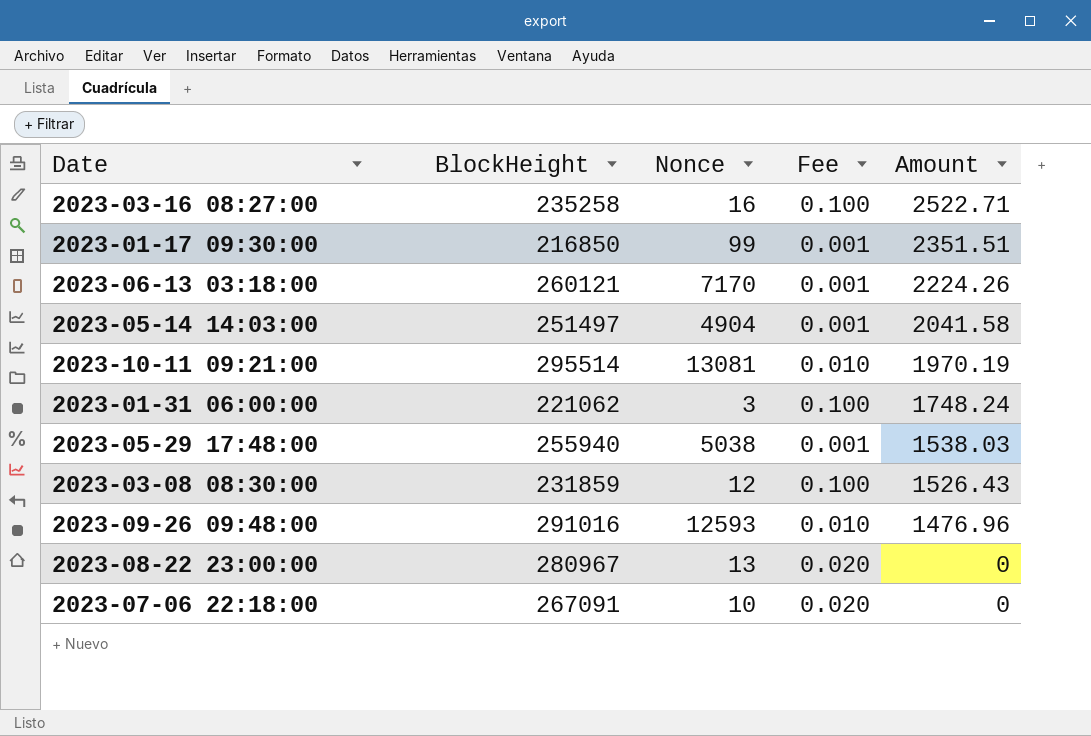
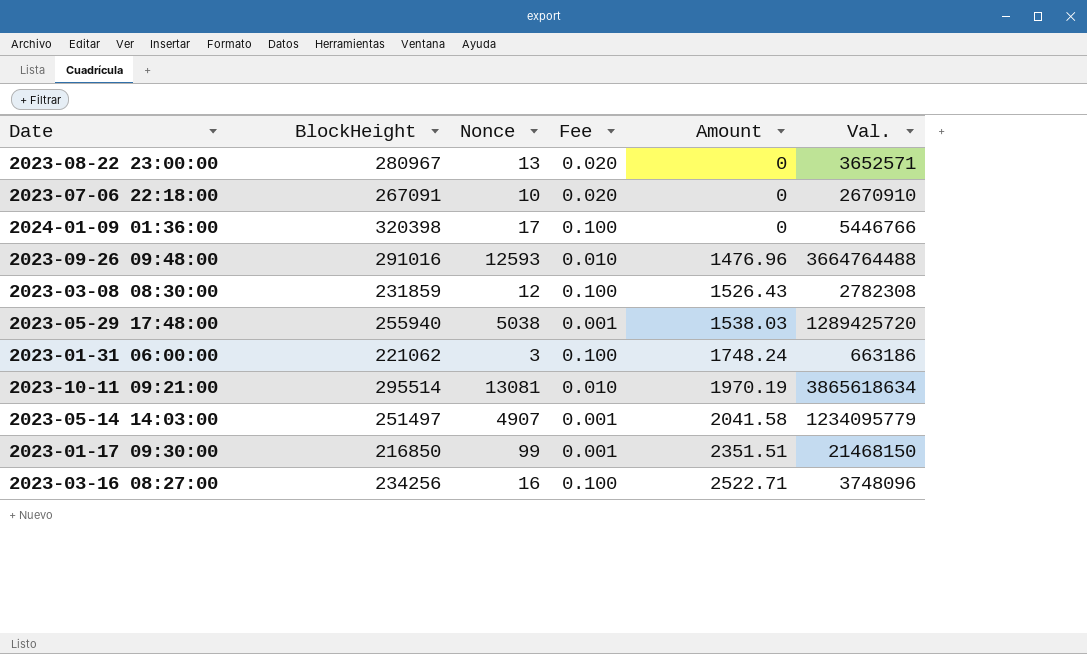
row order: Amount descending -> Amount ascending
column Val. | formula: none -> [BlockHeight] * [Nonce]
row 2023-06-13 03:18:00: 260121 | 7170 | 0.001 | 2224.26 -> none
row 2024-01-09 01:36:00: none -> 320398 | 17 | 0.100 | 0 | 5446766
2023-05-14 14:03:00 | Nonce: 4904 -> 4907
2023-03-16 08:27:00 | BlockHeight: 235258 -> 234256

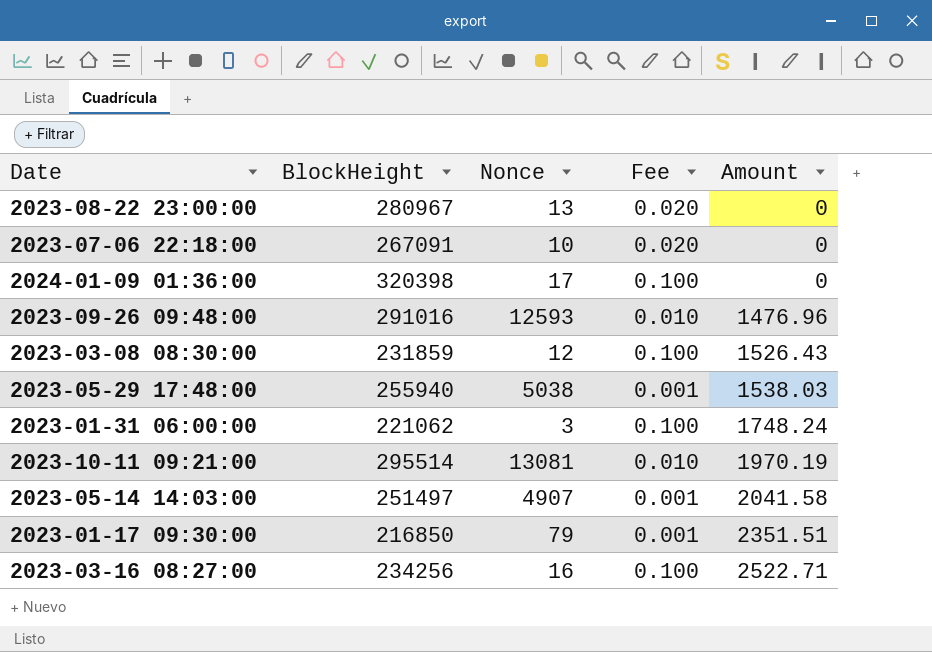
column Val. | formula: [BlockHeight] * [Nonce] -> none
2023-01-17 09:30:00 | Nonce: 99 -> 79

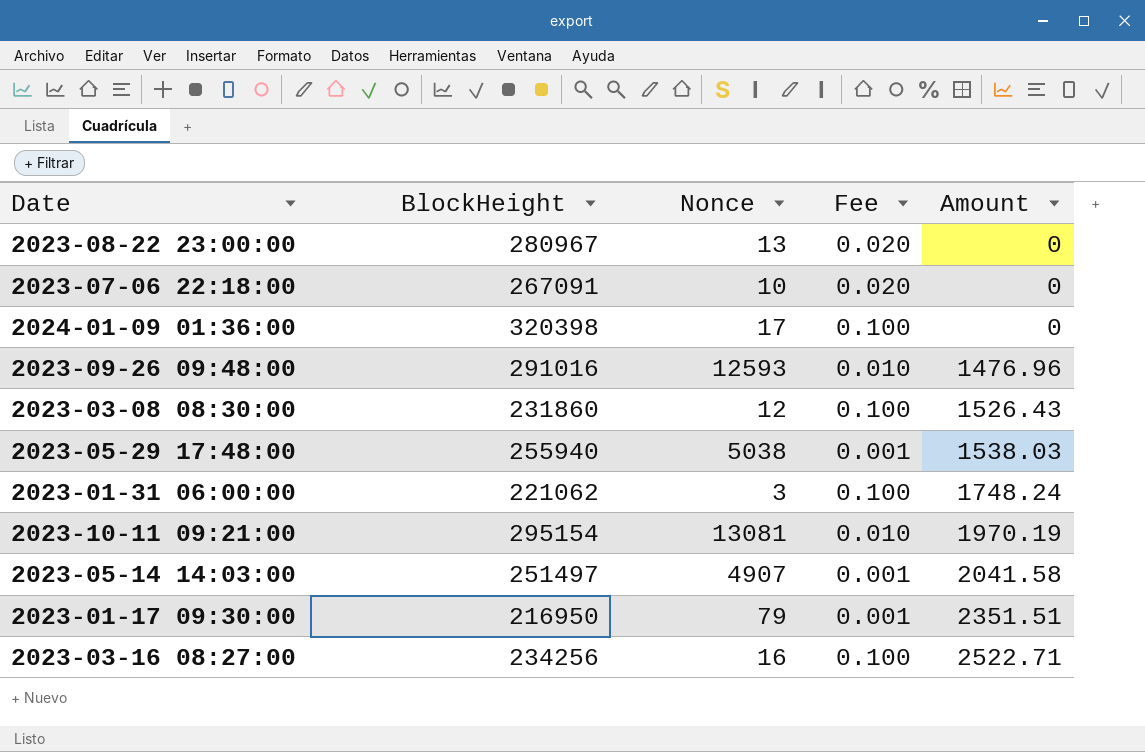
2023-03-08 08:30:00 | BlockHeight: 231859 -> 231860
2023-10-11 09:21:00 | BlockHeight: 295514 -> 295154
2023-01-17 09:30:00 | BlockHeight: 216850 -> 216950

